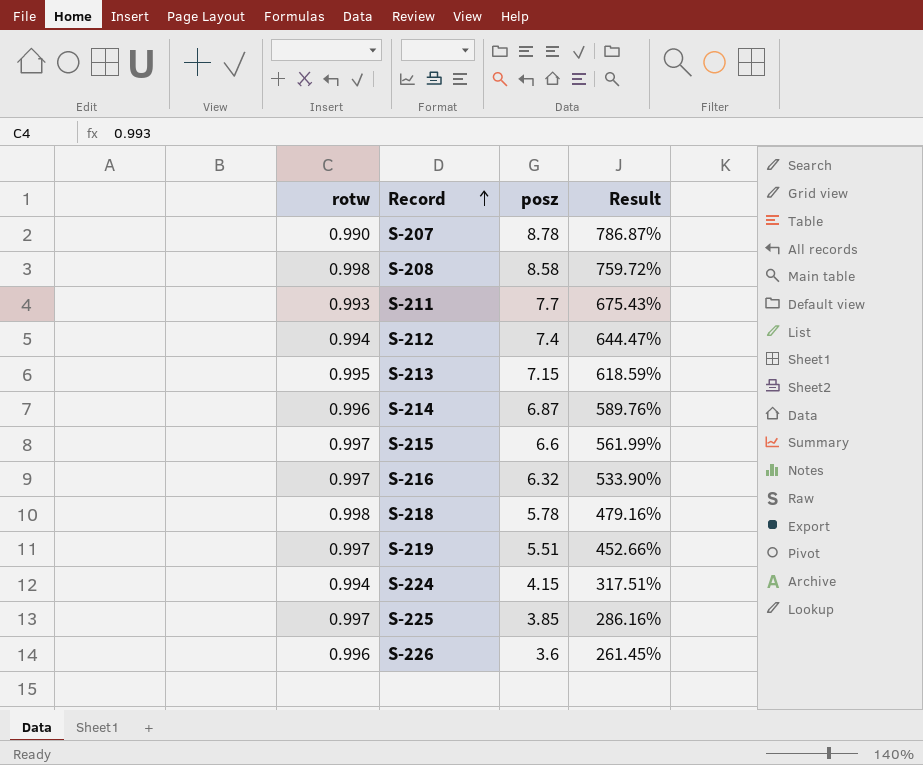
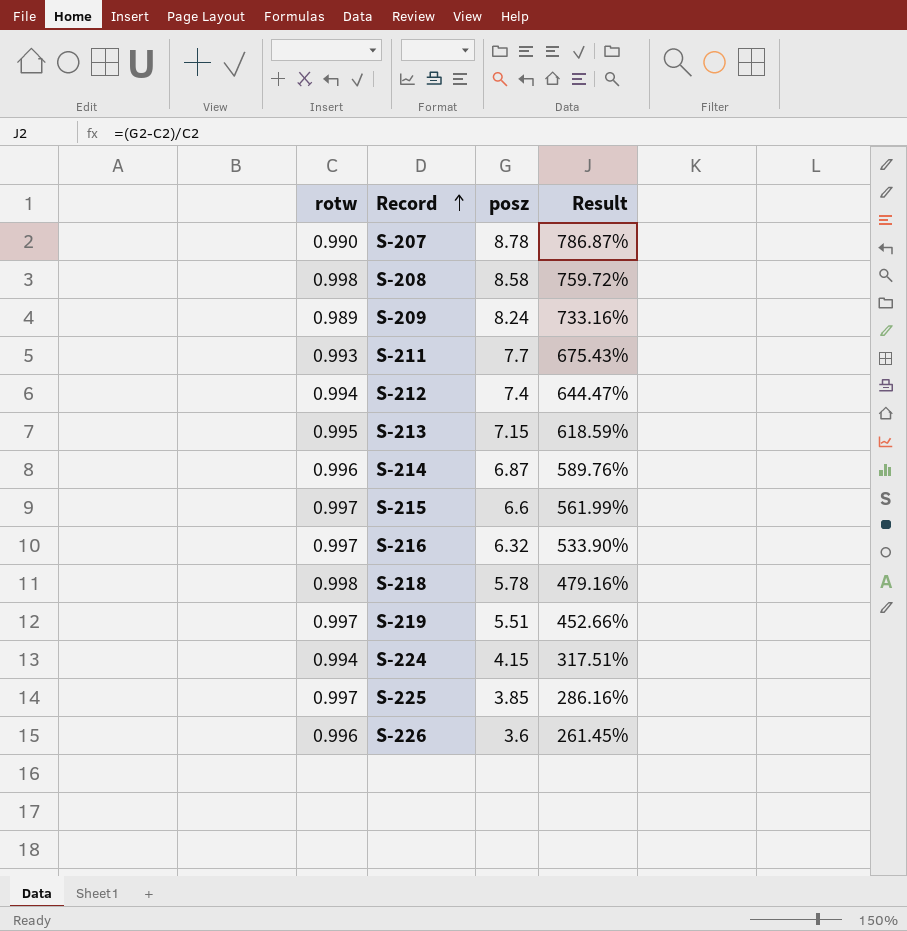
row S-209: none -> 0.989 | 8.24 | 733.16%

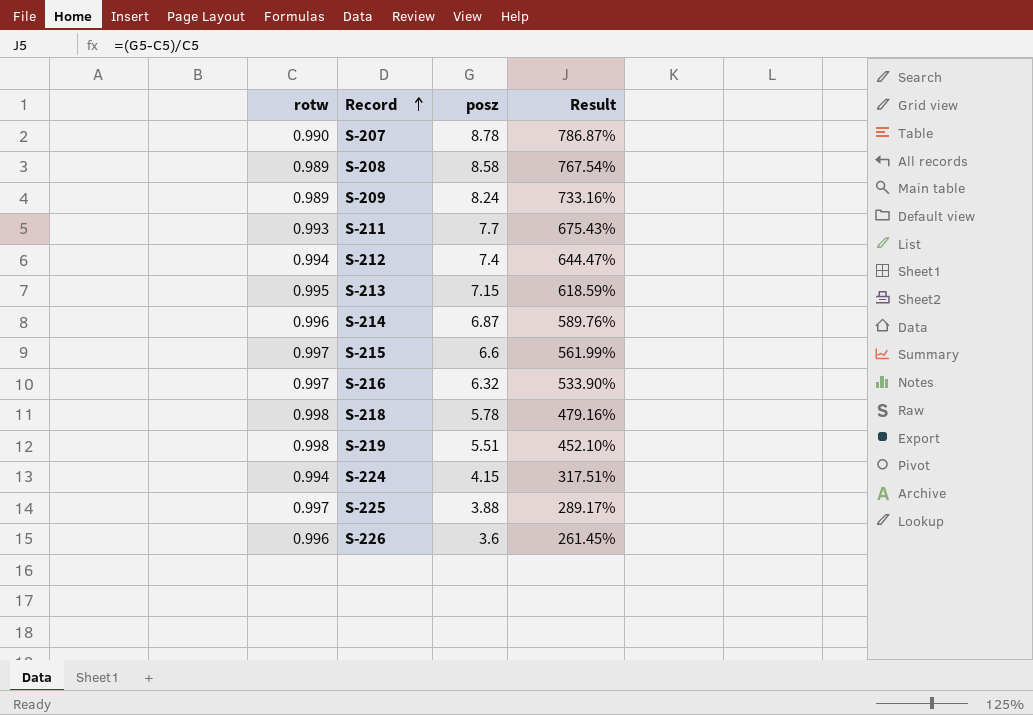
S-208 | rotw: 0.998 -> 0.989
S-208 | Result: 759.72% -> 767.54%
S-219 | rotw: 0.997 -> 0.998
S-219 | Result: 452.66% -> 452.10%
S-225 | posz: 3.85 -> 3.88
S-225 | Result: 286.16% -> 289.17%

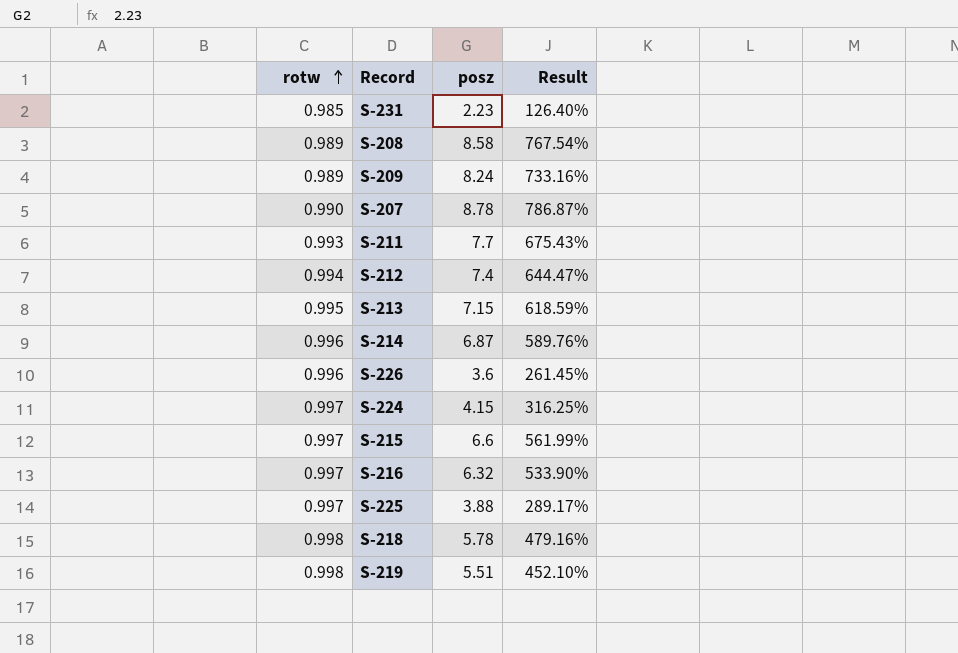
row order: Record ascending -> rotw ascending
row S-231: none -> 0.985 | 2.23 | 126.40%
S-224 | rotw: 0.994 -> 0.997
S-224 | Result: 317.51% -> 316.25%

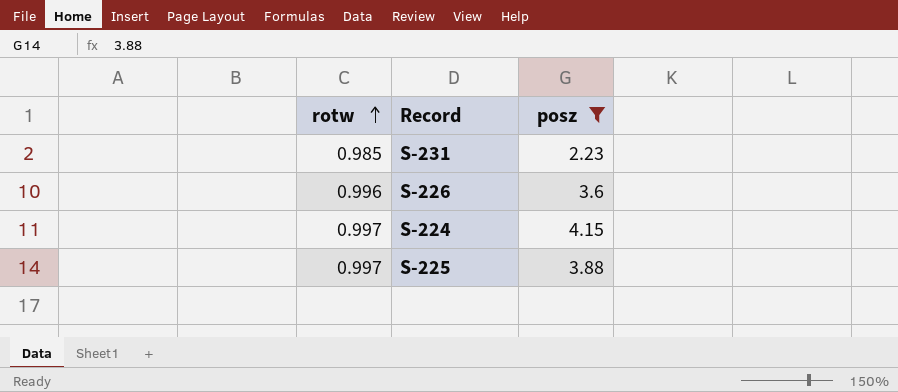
filter: none -> posz <= 4.15
column Result | formula: ([posz] - [rotw]) / [rotw] -> none

